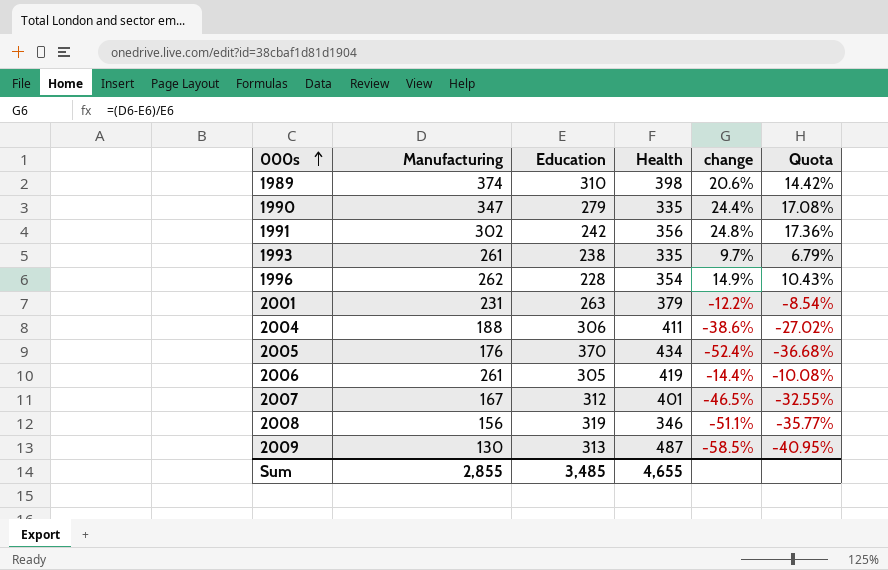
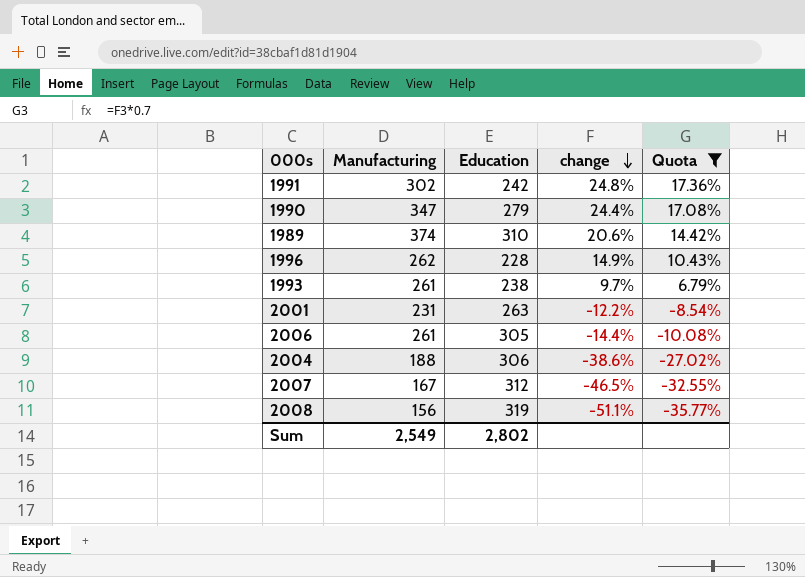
filter: none -> Quota >= -35.77%
row order: 000s ascending -> change descending
column Health | position: 4 -> none
Sum | Manufacturing: 2,855 -> 2,549
Sum | Education: 3,485 -> 2,802

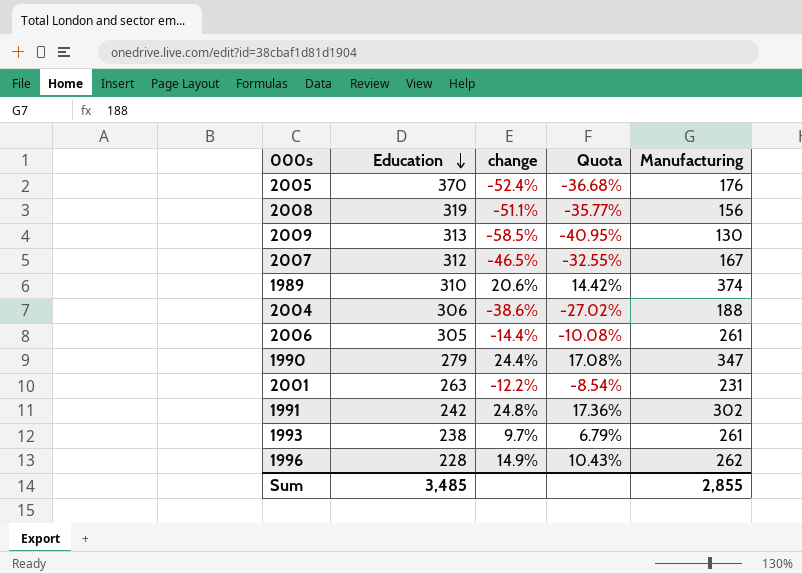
filter: Quota >= -35.77% -> none
row order: change descending -> Education descending
column Manufacturing | position: 2 -> 5
Sum | Education: 2,802 -> 3,485
Sum | Manufacturing: 2,549 -> 2,855

